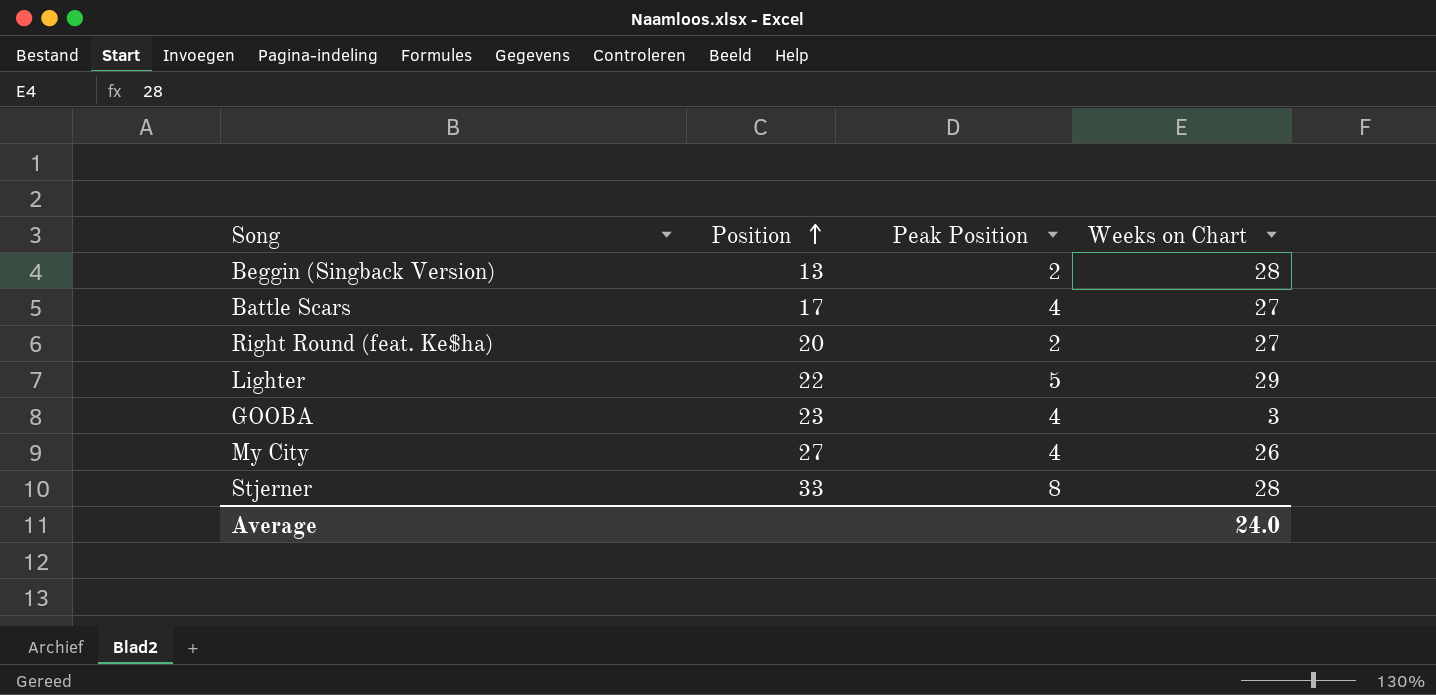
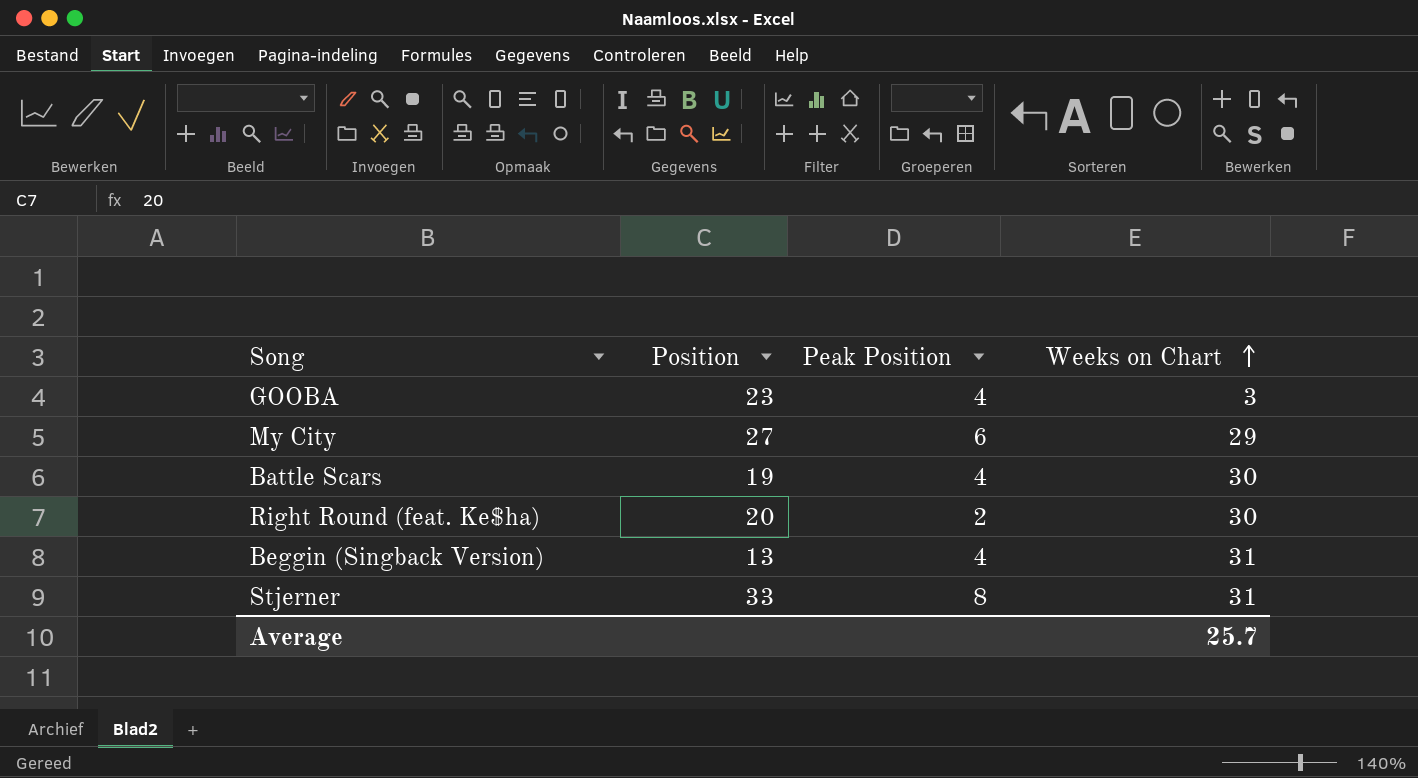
row order: Position ascending -> Weeks on Chart ascending
row Lighter: 22 | 5 | 29 -> none
My City | Peak Position: 4 -> 6
My City | Weeks on Chart: 26 -> 29
Battle Scars | Position: 17 -> 19
Battle Scars | Weeks on Chart: 27 -> 30
Right Round (feat. Ke$ha) | Weeks on Chart: 27 -> 30
Beggin (Singback Version) | Peak Position: 2 -> 4
Beggin (Singback Version) | Weeks on Chart: 28 -> 31
Stjerner | Weeks on Chart: 28 -> 31
Average | Weeks on Chart: 24.0 -> 25.7

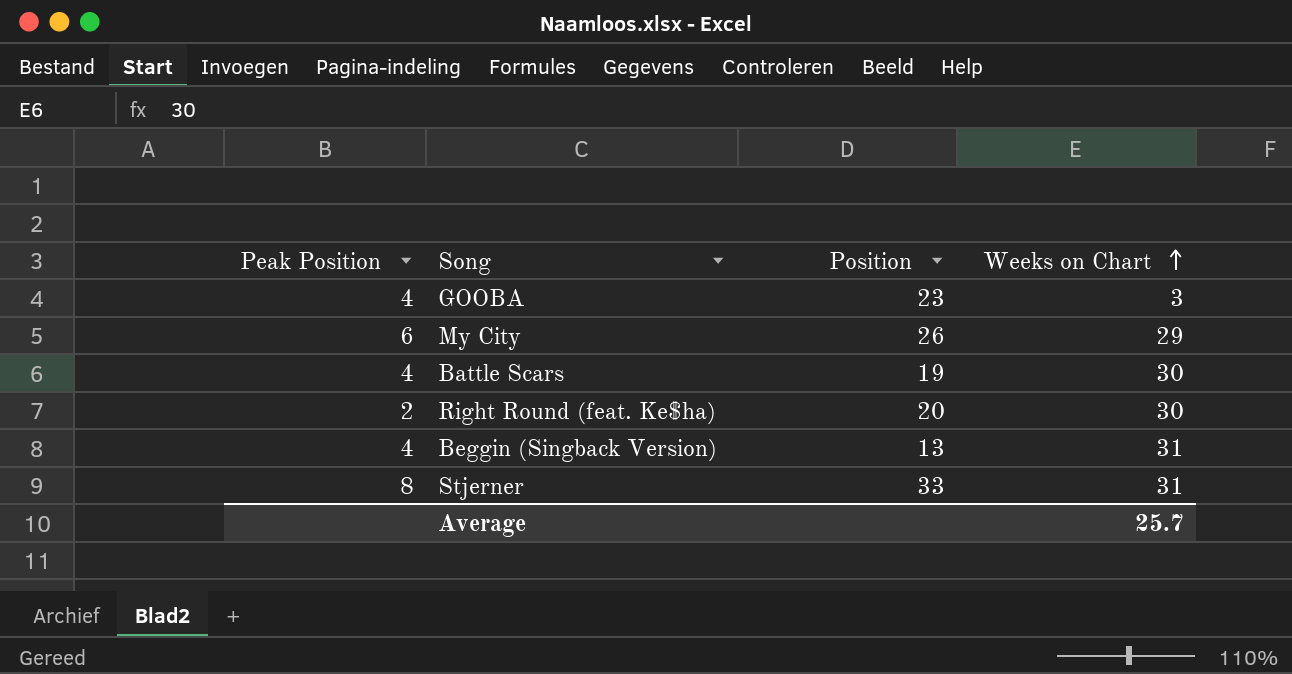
column Peak Position | position: 3 -> 1
My City | Position: 27 -> 26

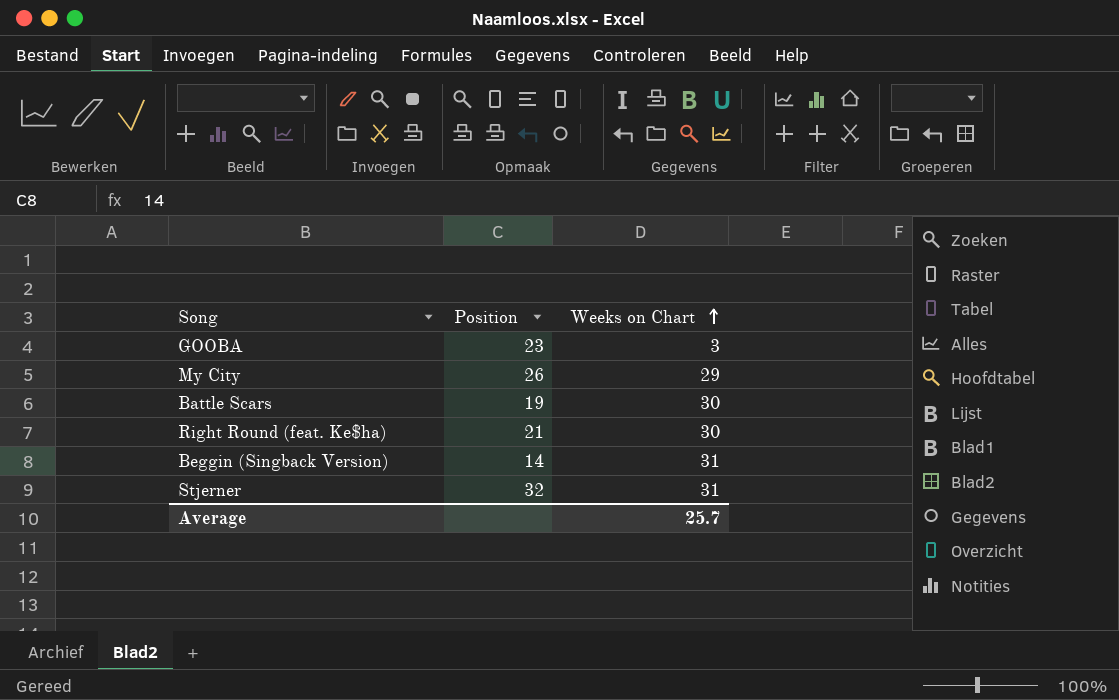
column Peak Position | position: 1 -> none
Right Round (feat. Ke$ha) | Position: 20 -> 21
Beggin (Singback Version) | Position: 13 -> 14
Stjerner | Position: 33 -> 32

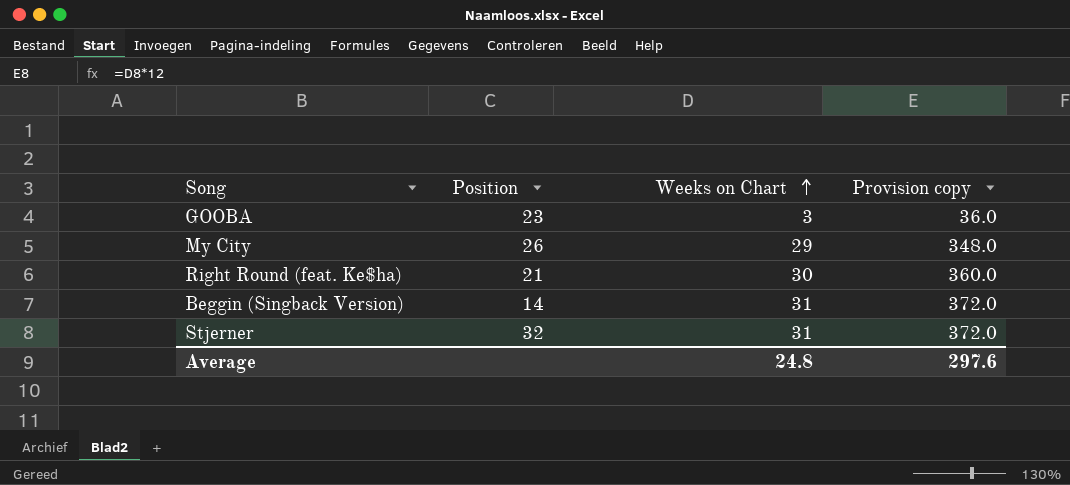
column Provision copy | formula: none -> [Weeks on Chart] * 12
row Battle Scars: 19 | 30 -> none
Average | Weeks on Chart: 25.7 -> 24.8

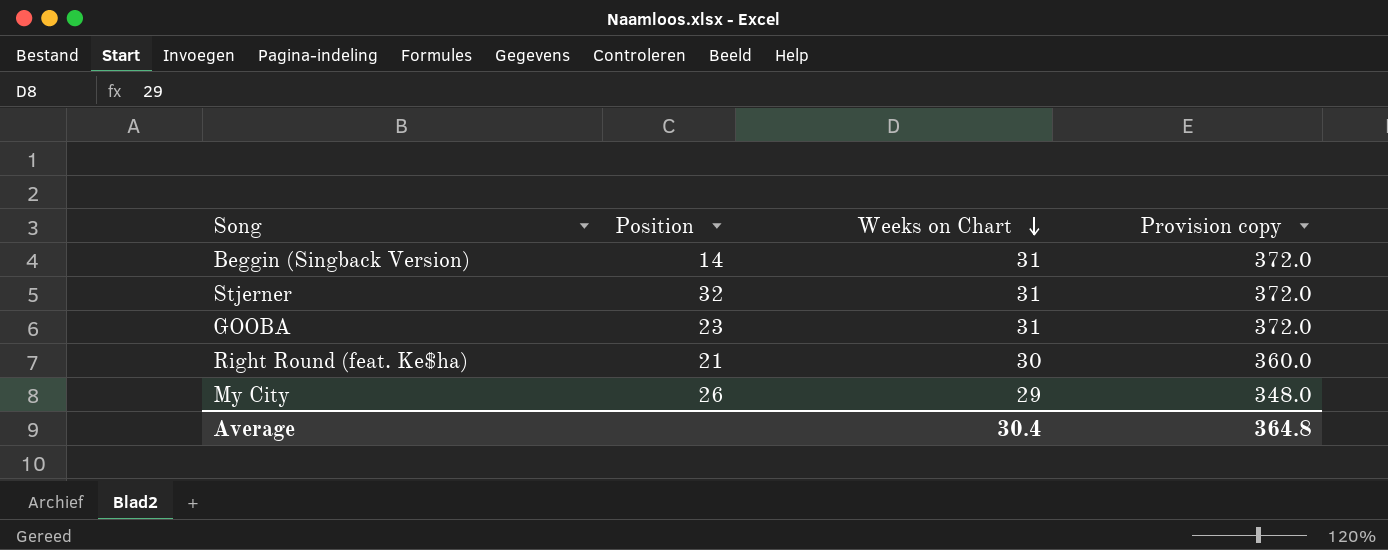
row order: Weeks on Chart ascending -> Weeks on Chart descending
GOOBA | Weeks on Chart: 3 -> 31
GOOBA | Provision copy: 36.0 -> 372.0
Average | Weeks on Chart: 24.8 -> 30.4
Average | Provision copy: 297.6 -> 364.8

